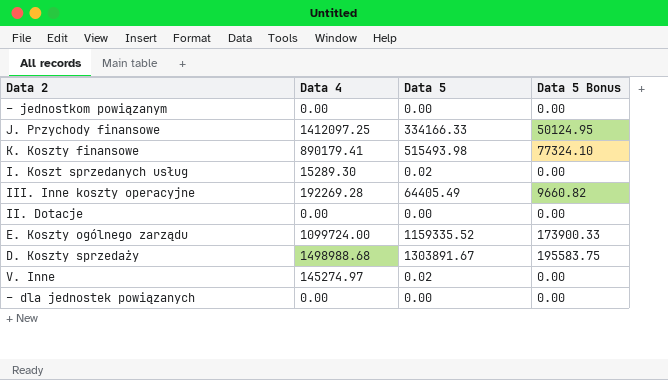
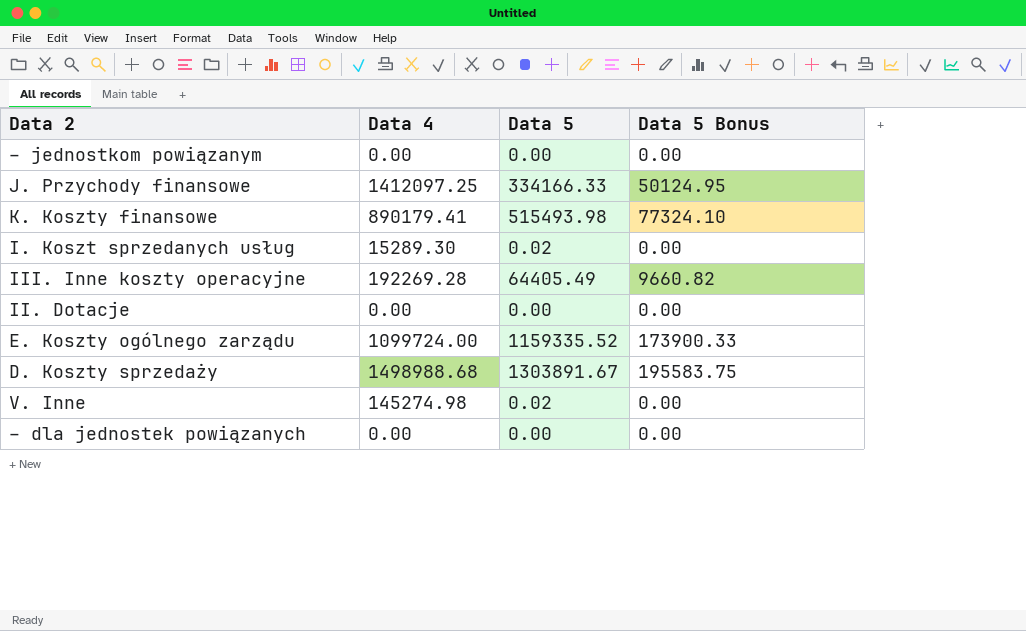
V. Inne | Data 4: 145274.97 -> 145274.98

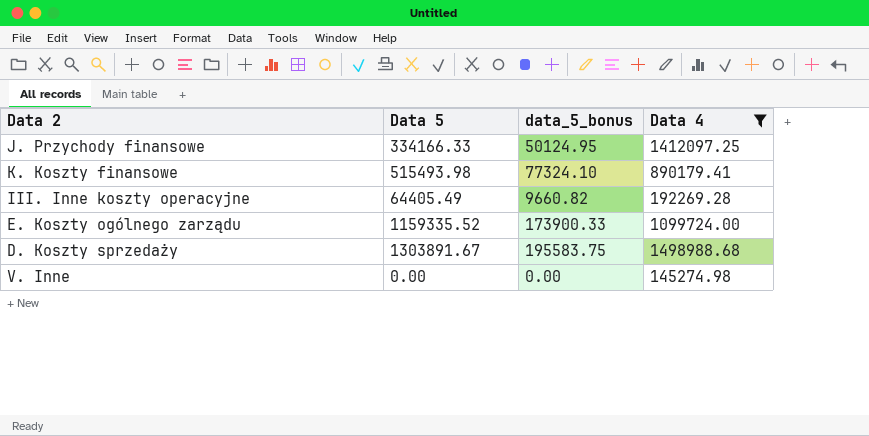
filter: none -> Data 4 >= 145274.98
column name: Data 5 Bonus -> data_5_bonus
column Data 4 | position: 2 -> 4
V. Inne | Data 5: 0.02 -> 0.00

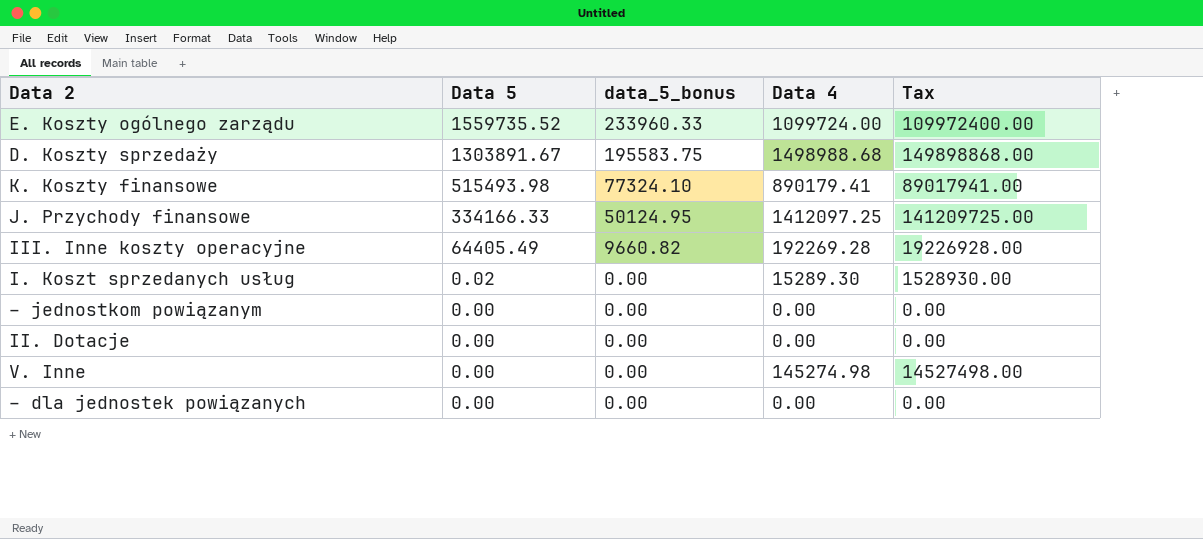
filter: Data 4 >= 145274.98 -> none
row order: none -> Data 5 descending
column Tax | formula: none -> [Data 4] * 100
E. Koszty ogólnego zarządu | Data 5: 1159335.52 -> 1559735.52
E. Koszty ogólnego zarządu | data_5_bonus: 173900.33 -> 233960.33

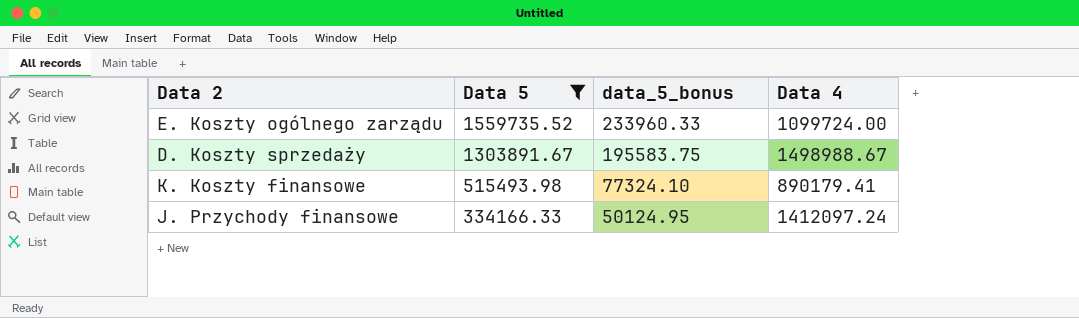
filter: none -> Data 5 >= 334166.33
column Tax | formula: [Data 4] * 100 -> none
D. Koszty sprzedaży | Data 4: 1498988.68 -> 1498988.67
J. Przychody finansowe | Data 4: 1412097.25 -> 1412097.24

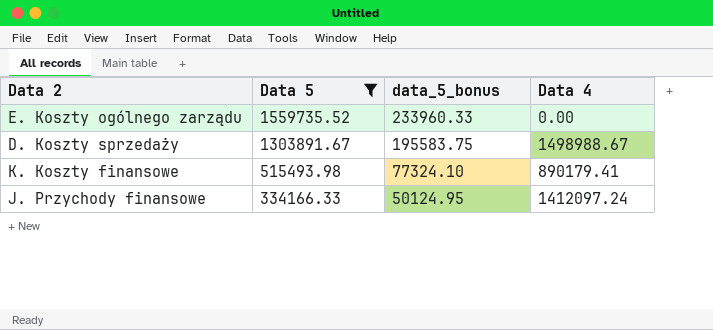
E. Koszty ogólnego zarządu | Data 4: 1099724.00 -> 0.00

